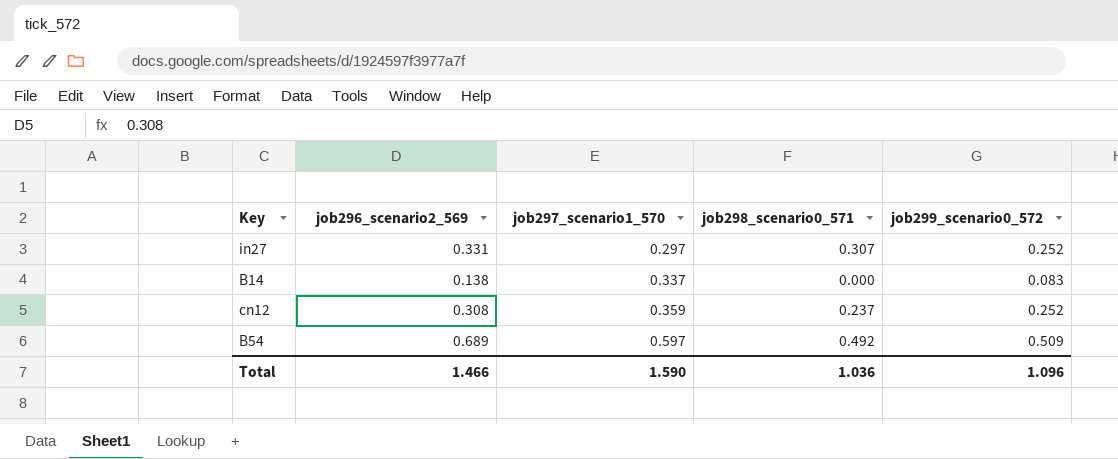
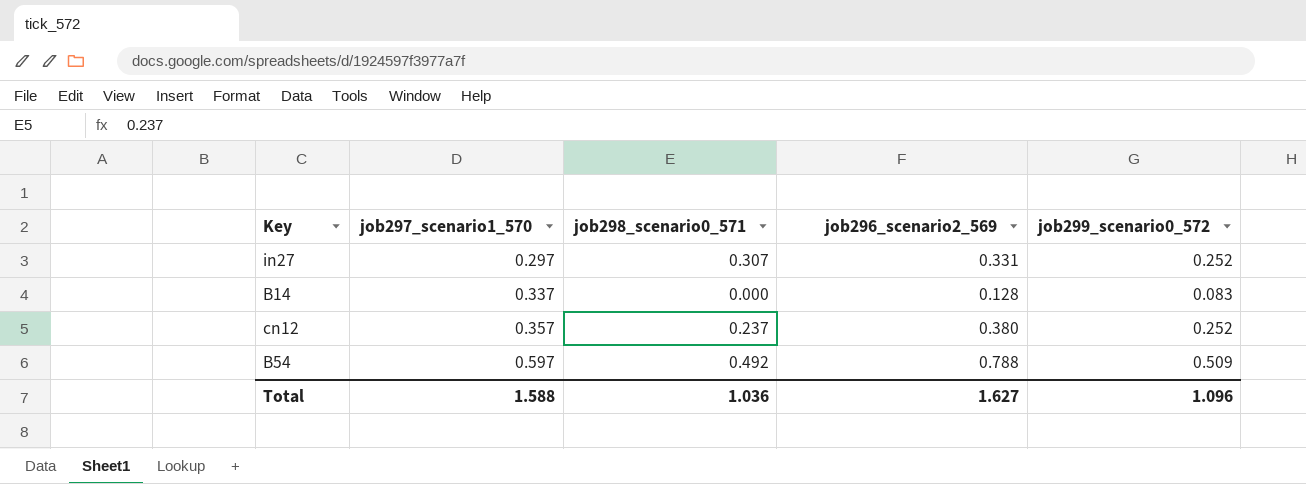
column job296_scenario2_569 | position: 2 -> 4
B14 | job296_scenario2_569: 0.138 -> 0.128
cn12 | job297_scenario1_570: 0.359 -> 0.357
cn12 | job296_scenario2_569: 0.308 -> 0.380
B54 | job296_scenario2_569: 0.689 -> 0.788
Total | job297_scenario1_570: 1.590 -> 1.588
Total | job296_scenario2_569: 1.466 -> 1.627

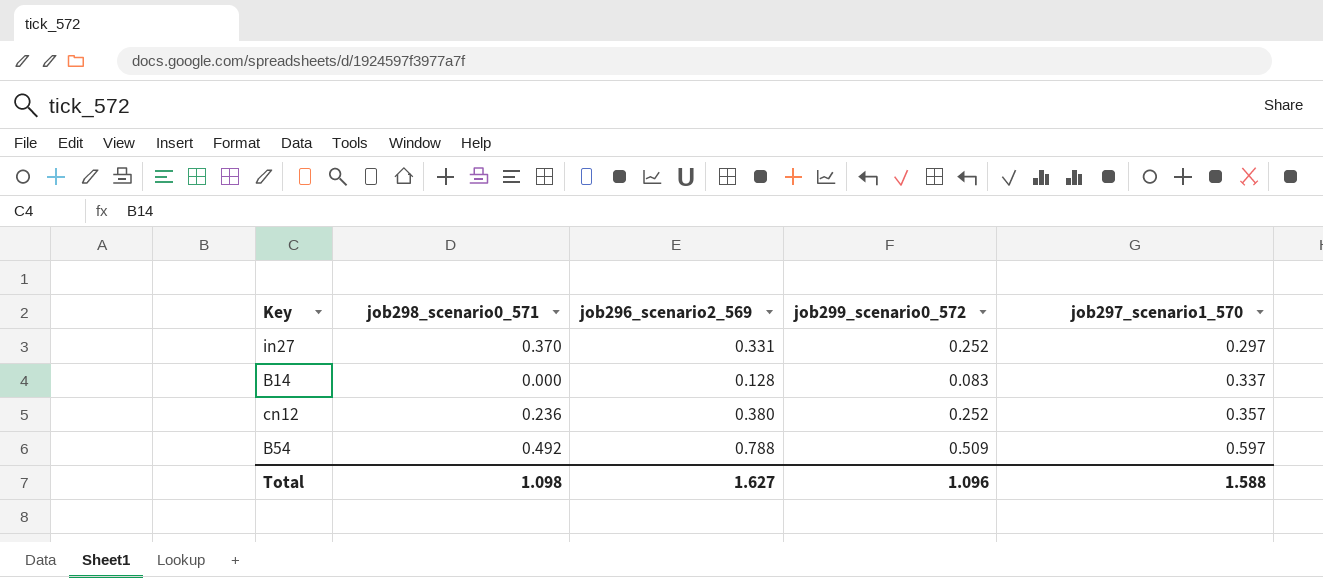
column job297_scenario1_570 | position: 2 -> 5
in27 | job298_scenario0_571: 0.307 -> 0.370
cn12 | job298_scenario0_571: 0.237 -> 0.236
Total | job298_scenario0_571: 1.036 -> 1.098

